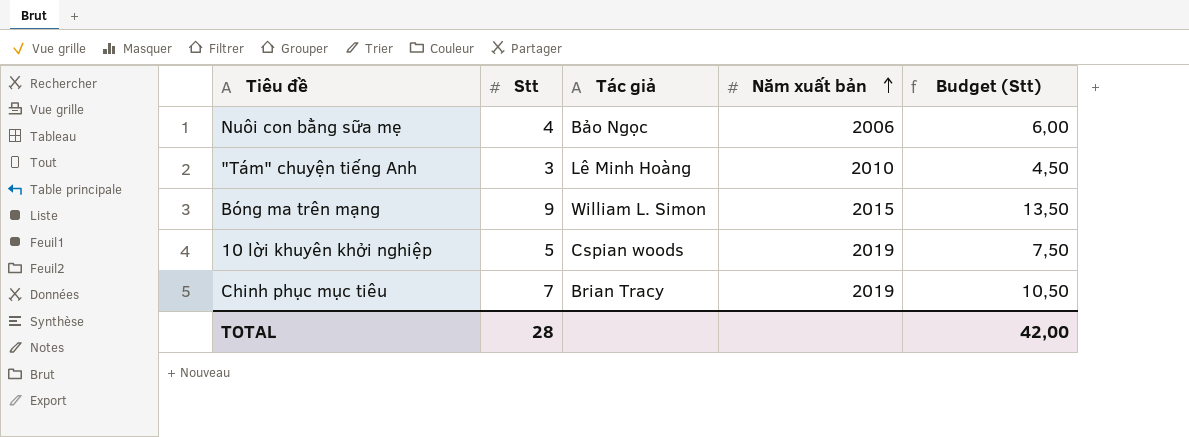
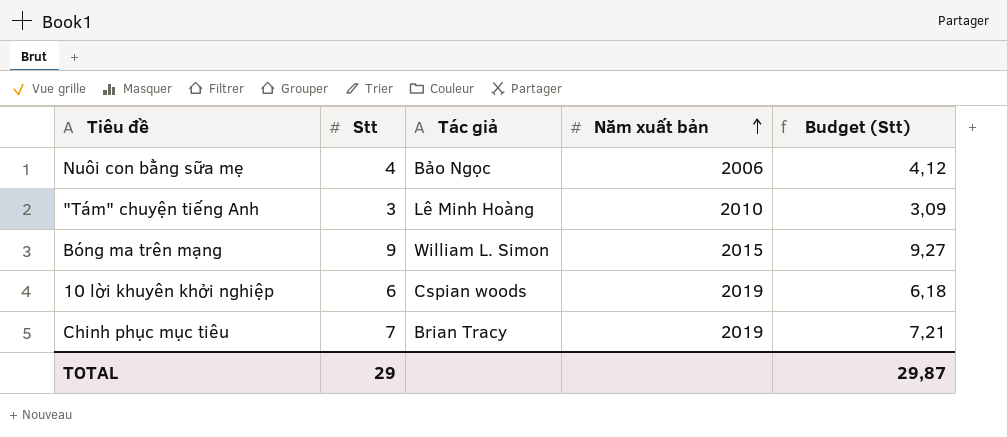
column Budget (Stt) | formula: [Stt] * 1,5 -> [Stt] * 1,03
10 lời khuyên khởi nghiệp | Stt: 5 -> 6
TOTAL | Stt: 28 -> 29
TOTAL | Budget (Stt): 42,00 -> 29,87

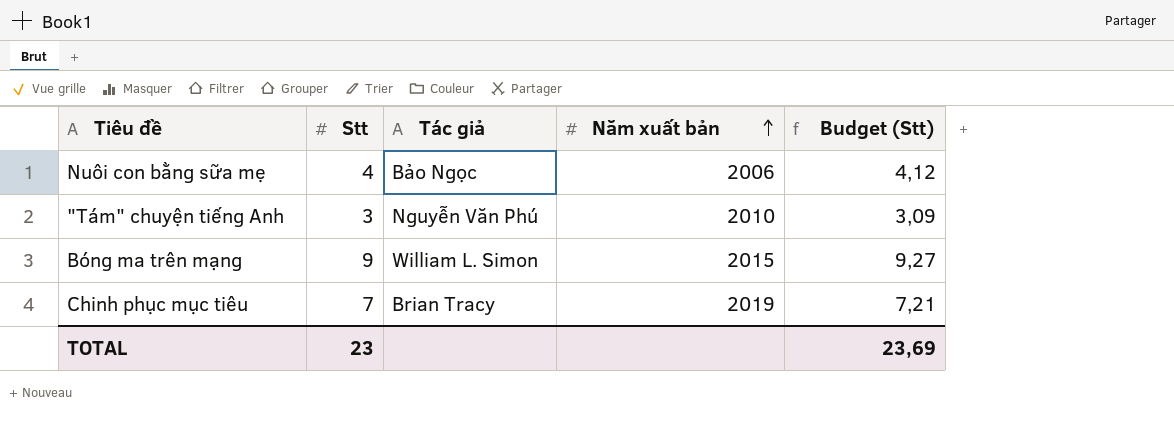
row 10 lời khuyên khởi nghiệp: 6 | Cspian woods | 2019 | 6,18 -> none
"Tám" chuyện tiếng Anh | Tác giả: Lê Minh Hoàng -> Nguyễn Văn Phú
TOTAL | Stt: 29 -> 23
TOTAL | Budget (Stt): 29,87 -> 23,69

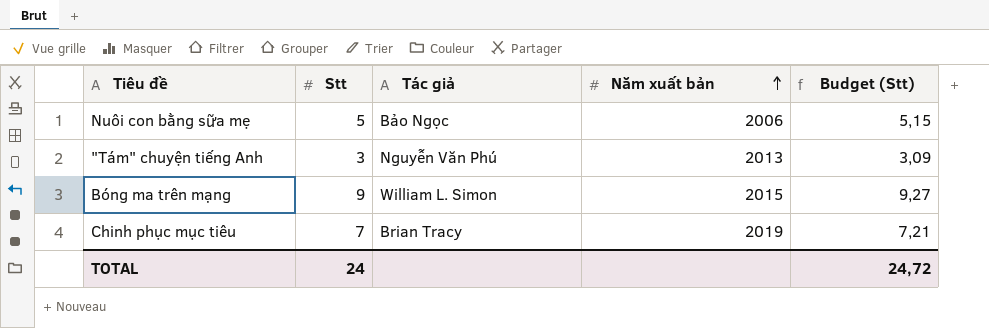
Nuôi con bằng sữa mẹ | Stt: 4 -> 5
Nuôi con bằng sữa mẹ | Budget (Stt): 4,12 -> 5,15
"Tám" chuyện tiếng Anh | Năm xuất bản: 2010 -> 2013
TOTAL | Stt: 23 -> 24
TOTAL | Budget (Stt): 23,69 -> 24,72

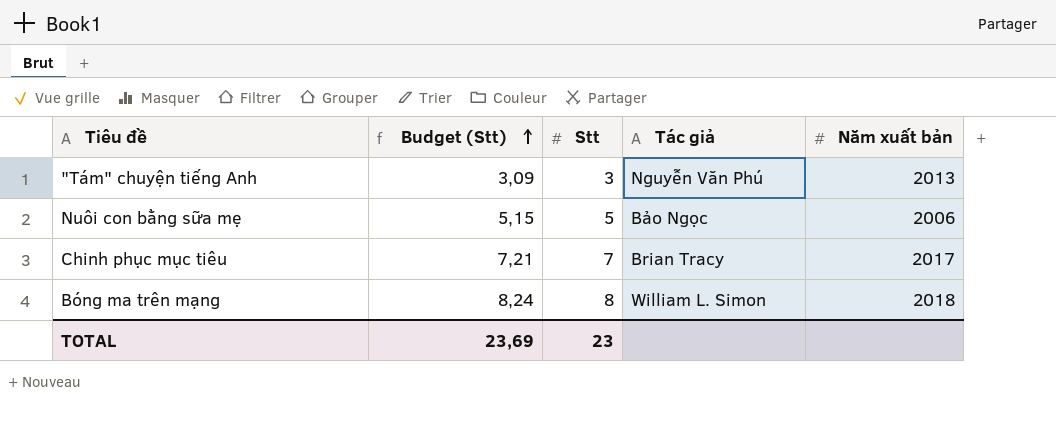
row order: Năm xuất bản ascending -> Budget (Stt) ascending
column Budget (Stt) | position: 5 -> 2
Chinh phục mục tiêu | Năm xuất bản: 2019 -> 2017
Bóng ma trên mạng | Budget (Stt): 9,27 -> 8,24
Bóng ma trên mạng | Stt: 9 -> 8
Bóng ma trên mạng | Năm xuất bản: 2015 -> 2018
TOTAL | Budget (Stt): 24,72 -> 23,69
TOTAL | Stt: 24 -> 23

